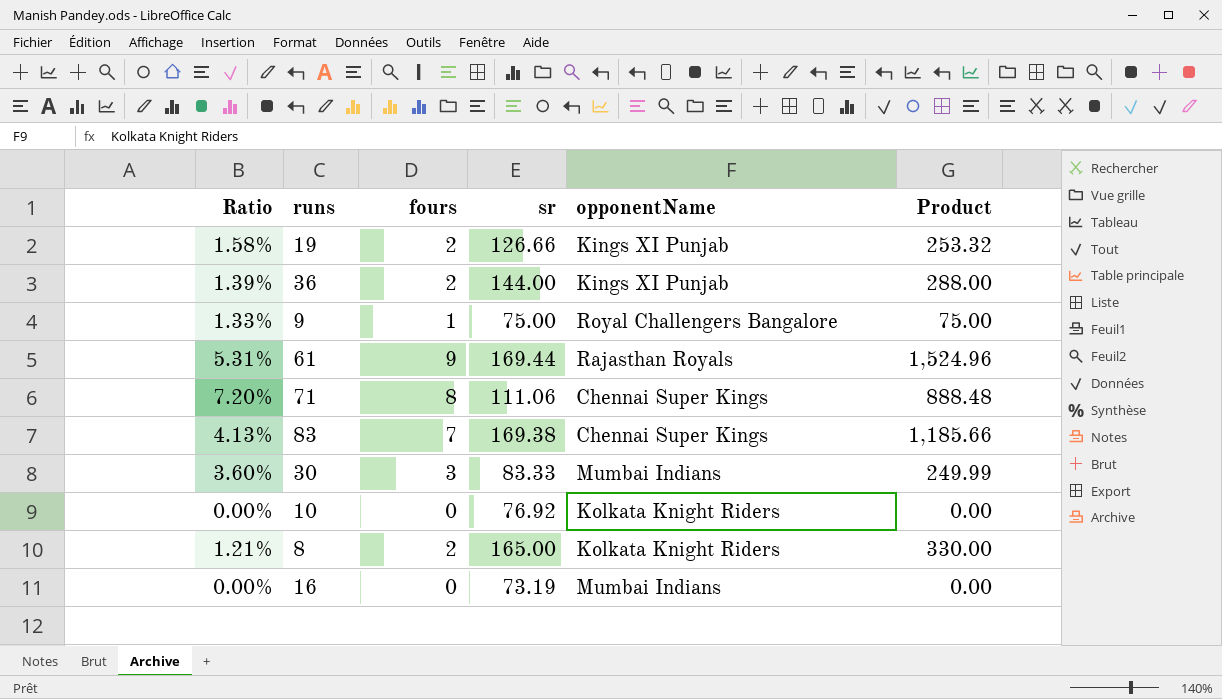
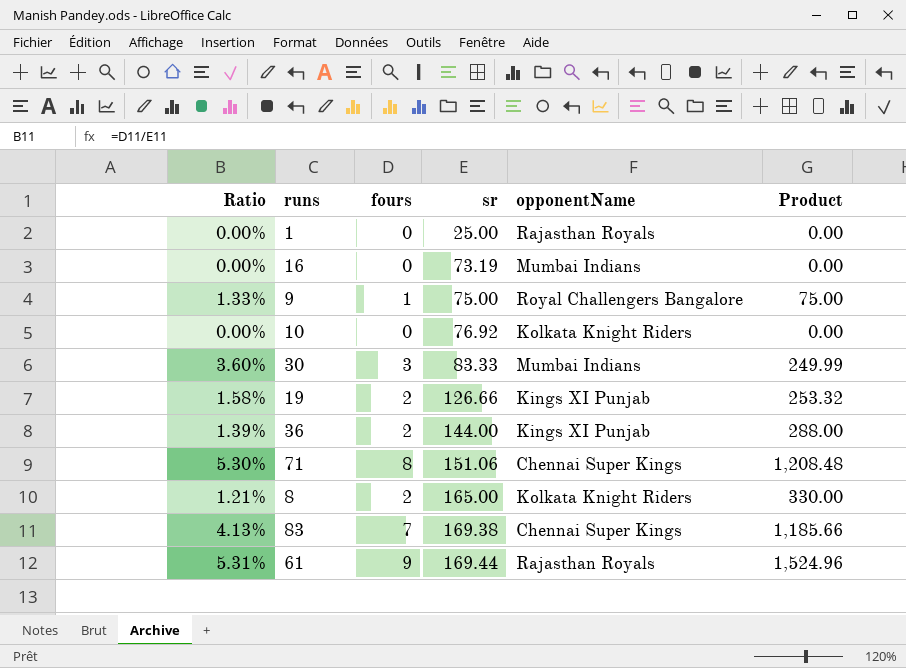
row order: none -> sr ascending
row 1: none -> 0.00% | 0 | 25.00 | Rajasthan Royals | 0.00
71 | Ratio: 7.20% -> 5.30%
71 | sr: 111.06 -> 151.06
71 | Product: 888.48 -> 1,208.48

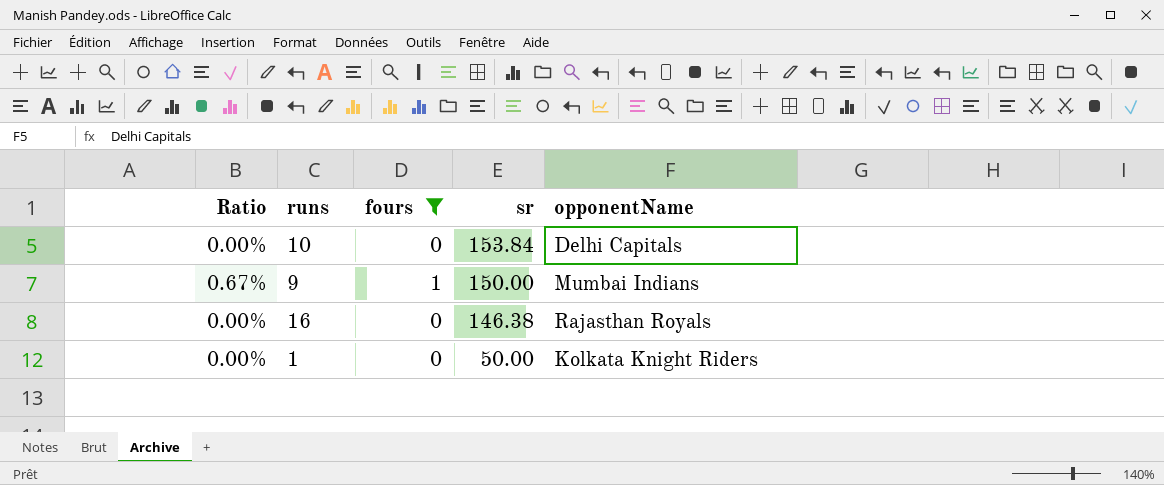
filter: none -> fours <= 1
row order: sr ascending -> sr descending
column Product | formula: [fours] * [sr] -> none
10 | sr: 76.92 -> 153.84
10 | opponentName: Kolkata Knight Riders -> Delhi Capitals
9 | Ratio: 1.33% -> 0.67%
9 | sr: 75.00 -> 150.00
9 | opponentName: Royal Challengers Bangalore -> Mumbai Indians
16 | sr: 73.19 -> 146.38
16 | opponentName: Mumbai Indians -> Rajasthan Royals
1 | sr: 25.00 -> 50.00
1 | opponentName: Rajasthan Royals -> Kolkata Knight Riders

